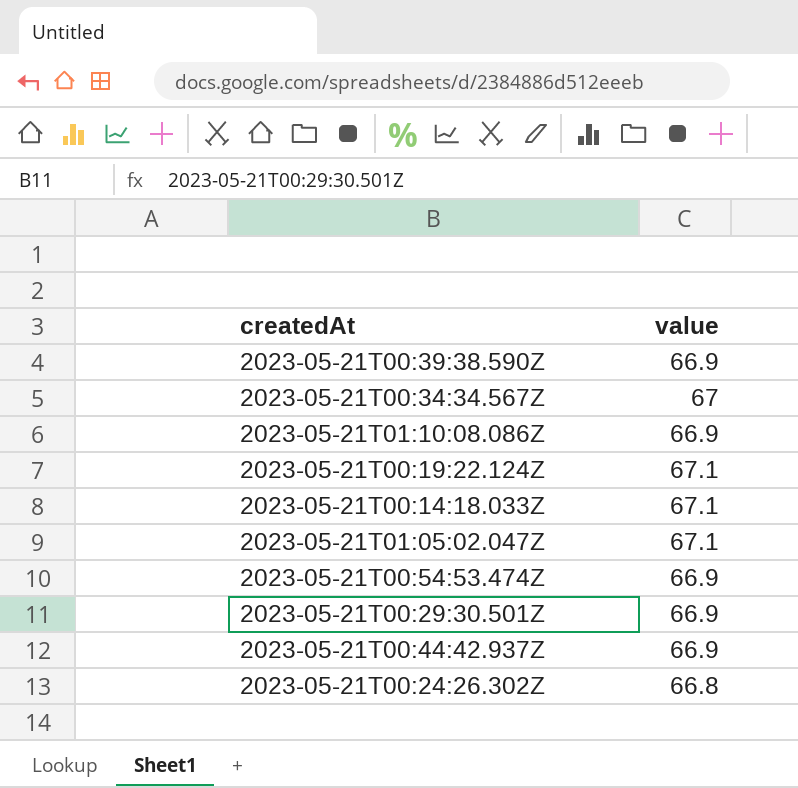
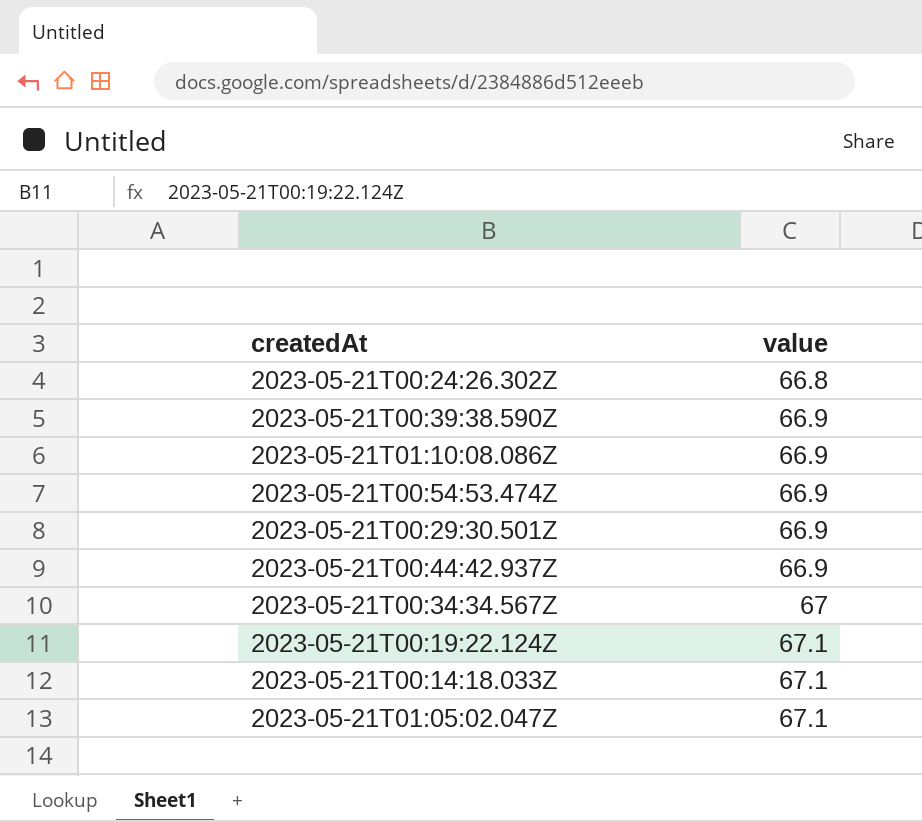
row order: none -> value ascending

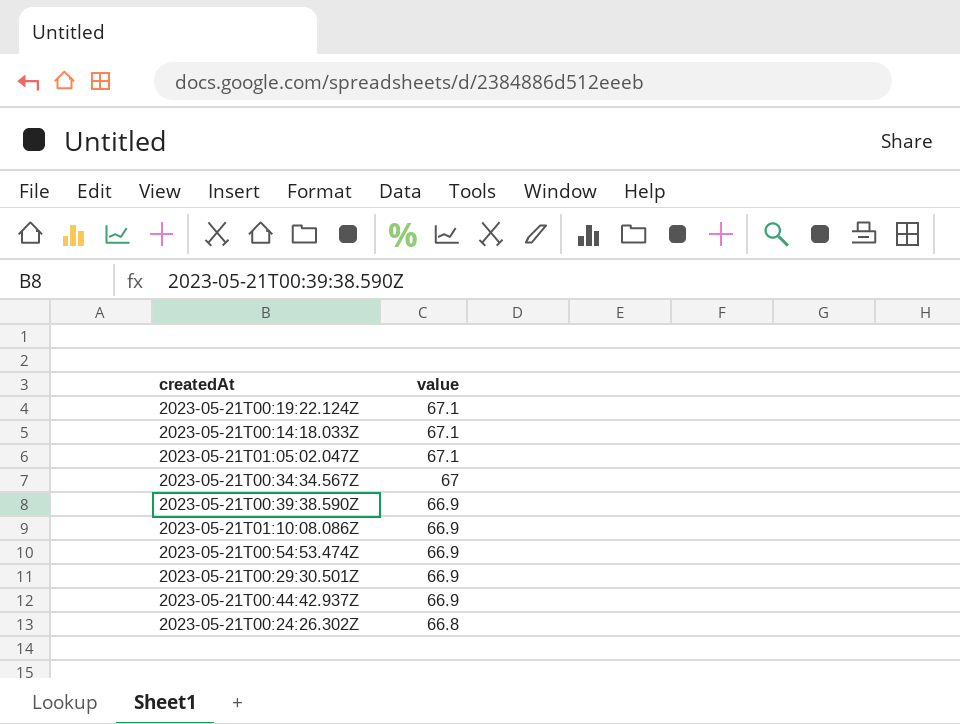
row order: value ascending -> value descending

